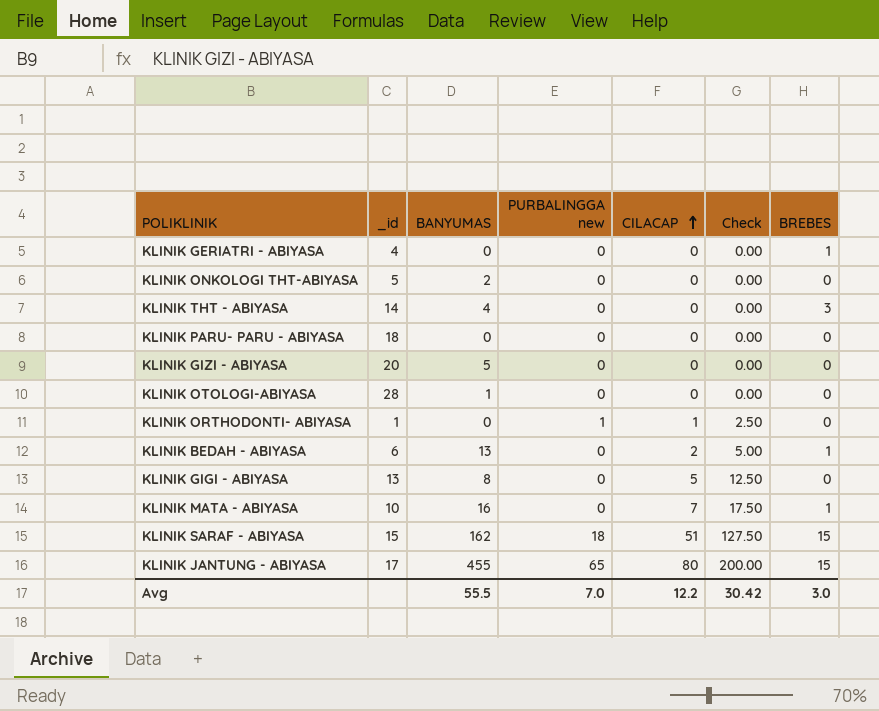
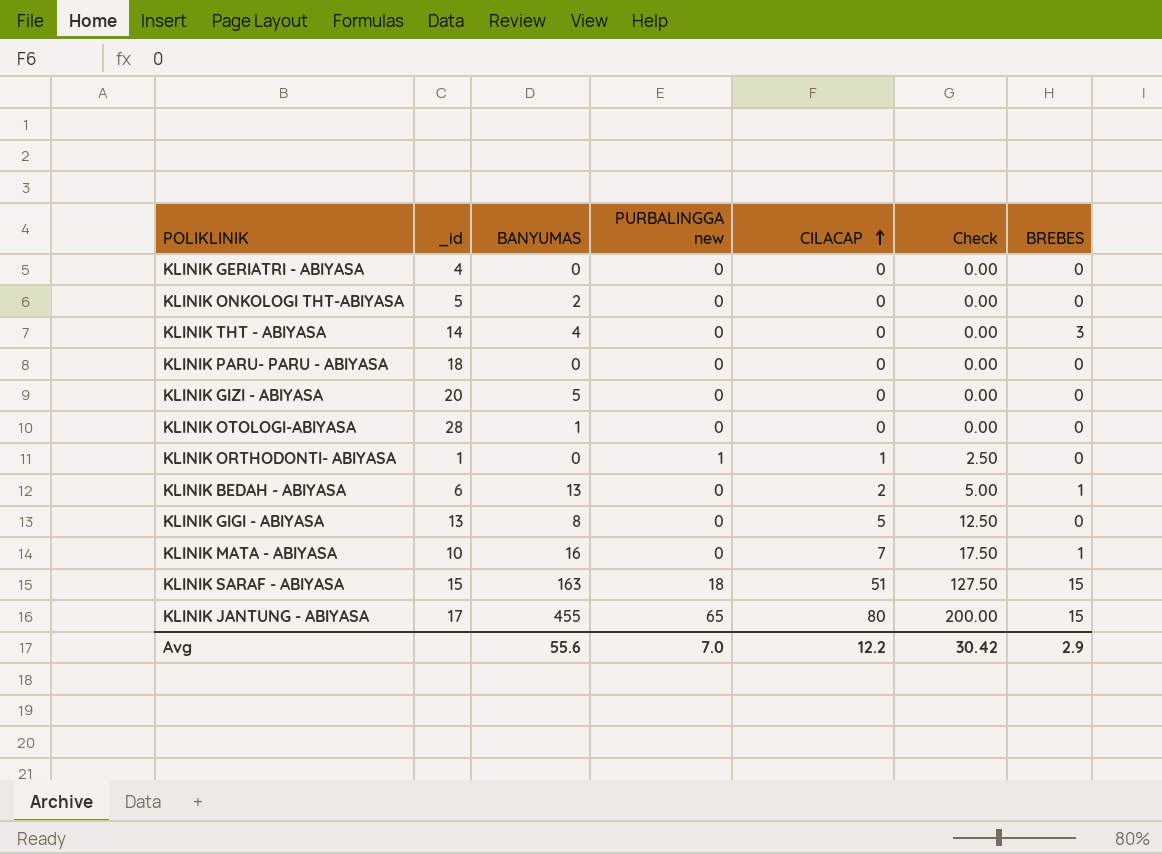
KLINIK GERIATRI - ABIYASA | BREBES: 1 -> 0
KLINIK SARAF - ABIYASA | BANYUMAS: 162 -> 163
Avg | BANYUMAS: 55.5 -> 55.6
Avg | BREBES: 3.0 -> 2.9

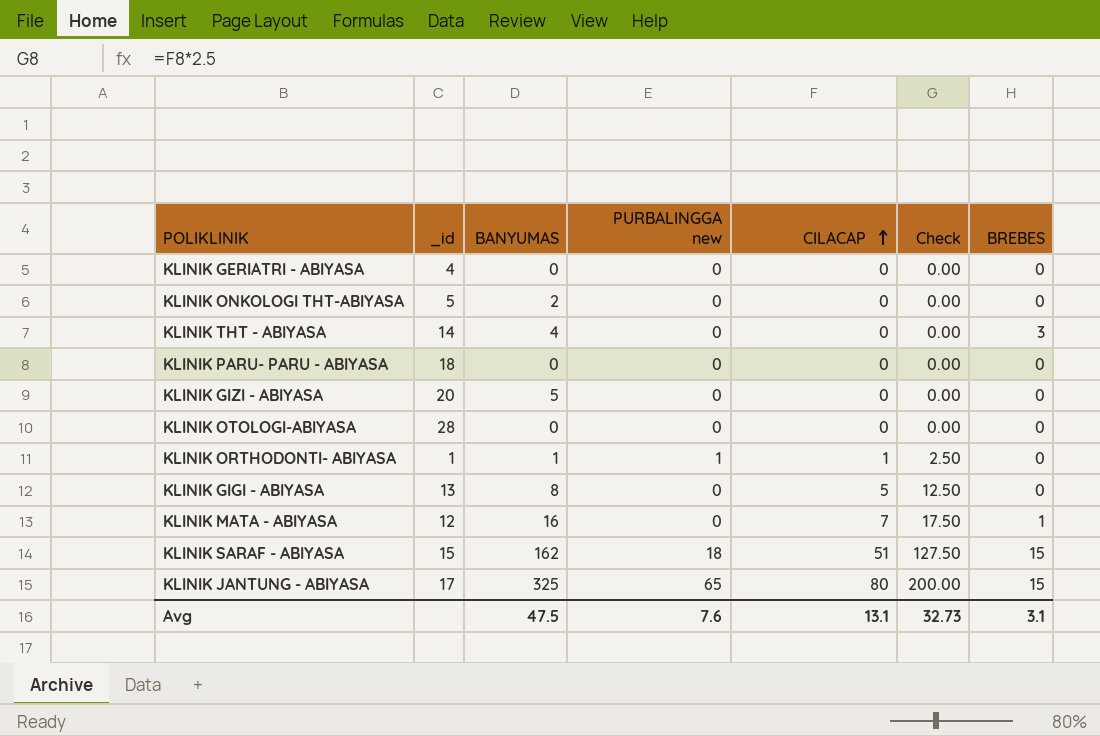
row KLINIK BEDAH - ABIYASA: 6 | 13 | 0 | 2 | 5.00 | 1 -> none
KLINIK OTOLOGI-ABIYASA | BANYUMAS: 1 -> 0
KLINIK ORTHODONTI- ABIYASA | BANYUMAS: 0 -> 1
KLINIK MATA - ABIYASA | _id: 10 -> 12
KLINIK SARAF - ABIYASA | BANYUMAS: 163 -> 162
KLINIK JANTUNG - ABIYASA | BANYUMAS: 455 -> 325
Avg | BANYUMAS: 55.6 -> 47.5
Avg | PURBALINGGA new: 7.0 -> 7.6
Avg | CILACAP: 12.2 -> 13.1
Avg | Check: 30.42 -> 32.73
Avg | BREBES: 2.9 -> 3.1

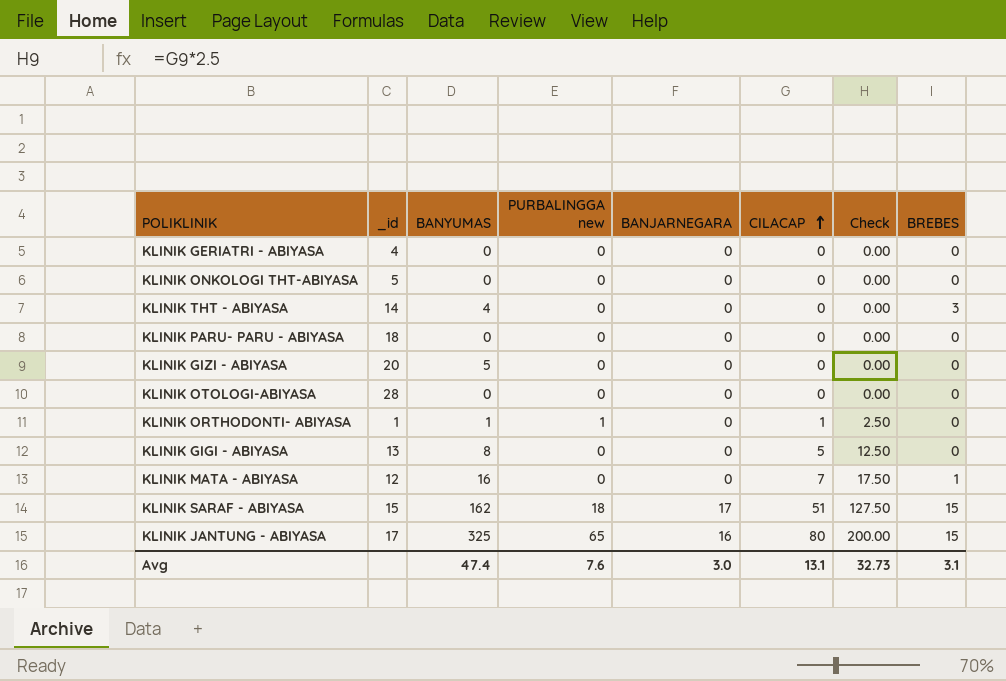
column BANJARNEGARA | position: none -> 5
KLINIK ONKOLOGI THT-ABIYASA | BANYUMAS: 2 -> 0
Avg | BANYUMAS: 47.5 -> 47.4

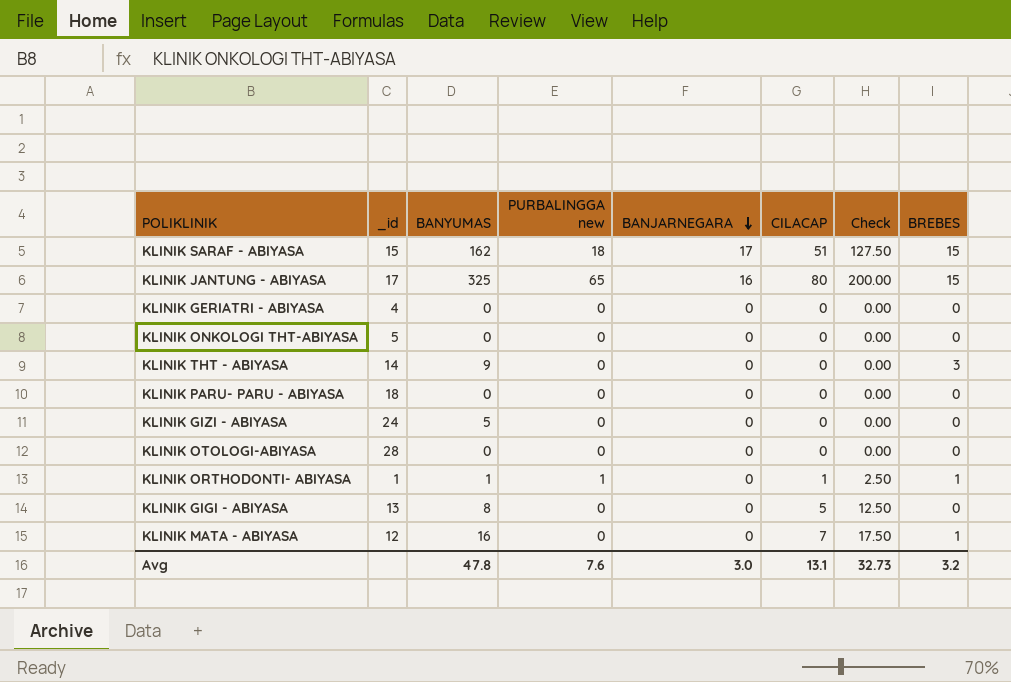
row order: CILACAP ascending -> BANJARNEGARA descending
KLINIK THT - ABIYASA | BANYUMAS: 4 -> 9
KLINIK GIZI - ABIYASA | _id: 20 -> 24
KLINIK ORTHODONTI- ABIYASA | BREBES: 0 -> 1
Avg | BANYUMAS: 47.4 -> 47.8
Avg | BREBES: 3.1 -> 3.2

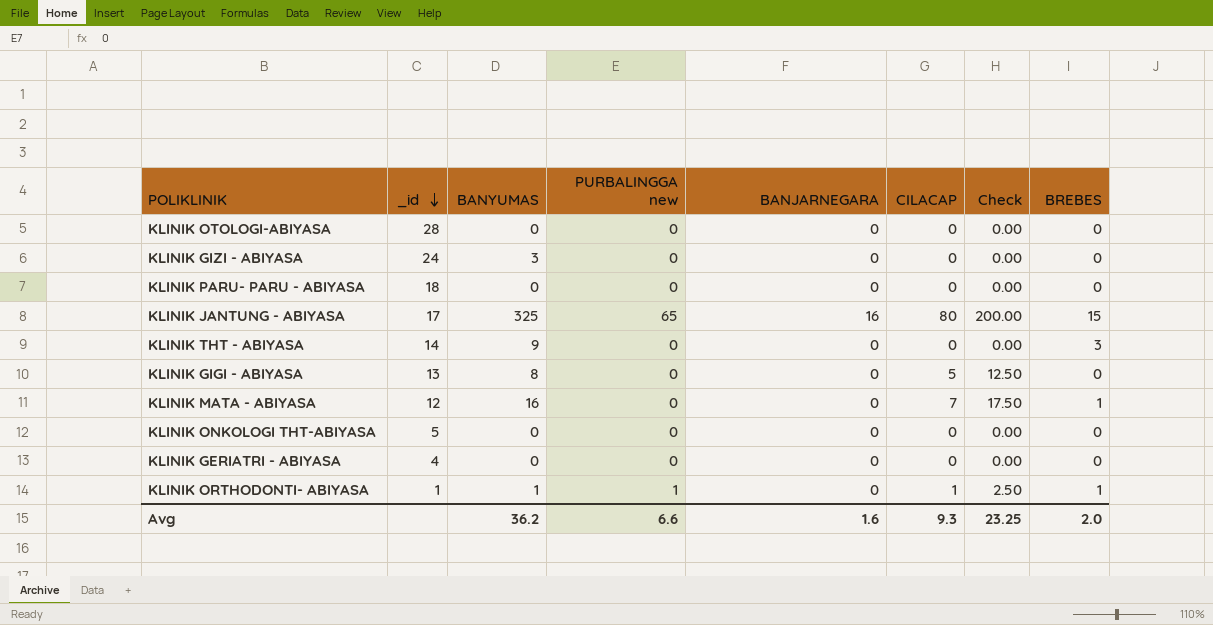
row order: BANJARNEGARA descending -> _id descending
row KLINIK SARAF - ABIYASA: 15 | 162 | 18 | 17 | 51 | 127.50 | 15 -> none
KLINIK GIZI - ABIYASA | BANYUMAS: 5 -> 3
Avg | BANYUMAS: 47.8 -> 36.2
Avg | PURBALINGGA new: 7.6 -> 6.6
Avg | BANJARNEGARA: 3.0 -> 1.6
Avg | CILACAP: 13.1 -> 9.3
Avg | Check: 32.73 -> 23.25
Avg | BREBES: 3.2 -> 2.0

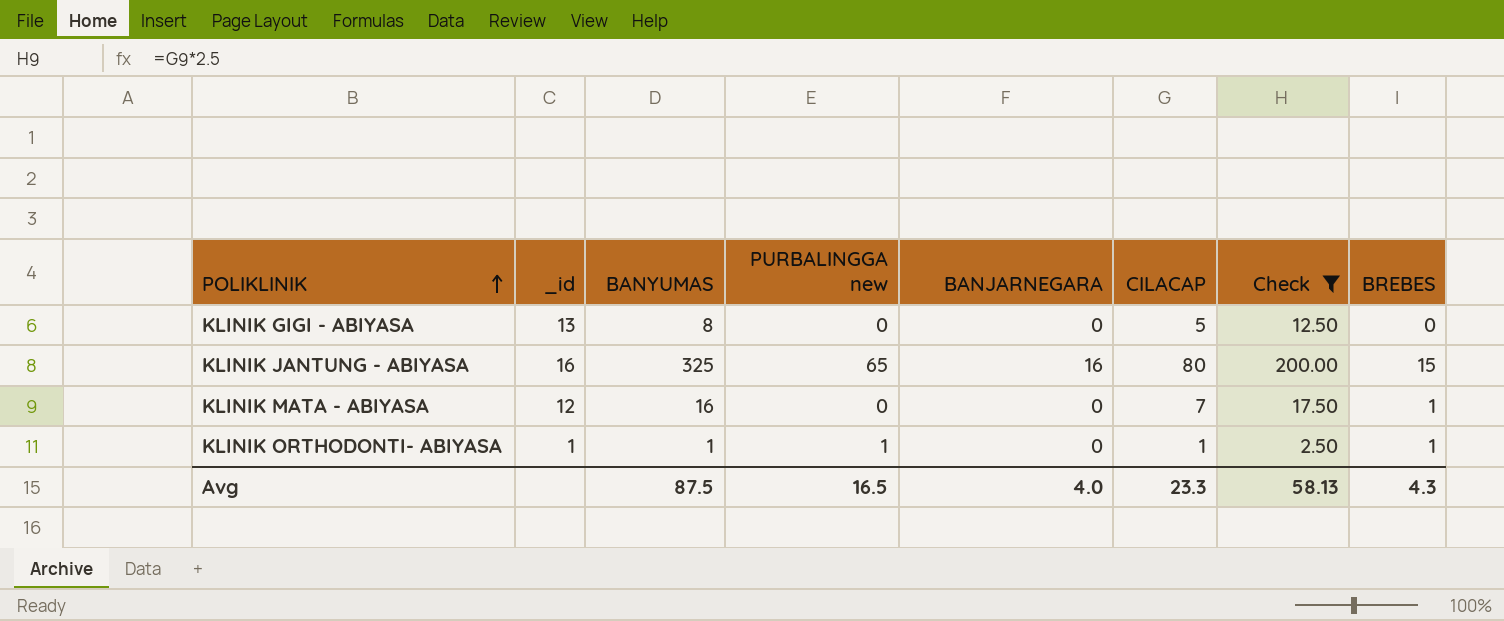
filter: none -> Check != 0.00
row order: _id descending -> POLIKLINIK ascending
KLINIK JANTUNG - ABIYASA | _id: 17 -> 16
Avg | BANYUMAS: 36.2 -> 87.5
Avg | PURBALINGGA new: 6.6 -> 16.5
Avg | BANJARNEGARA: 1.6 -> 4.0
Avg | CILACAP: 9.3 -> 23.3
Avg | Check: 23.25 -> 58.13
Avg | BREBES: 2.0 -> 4.3

